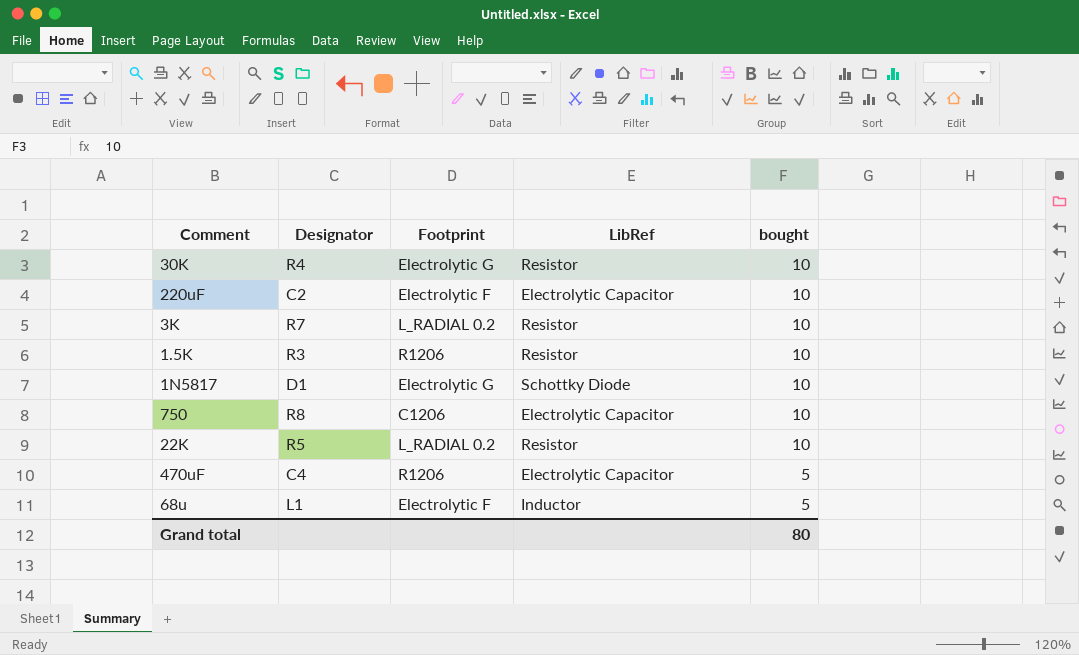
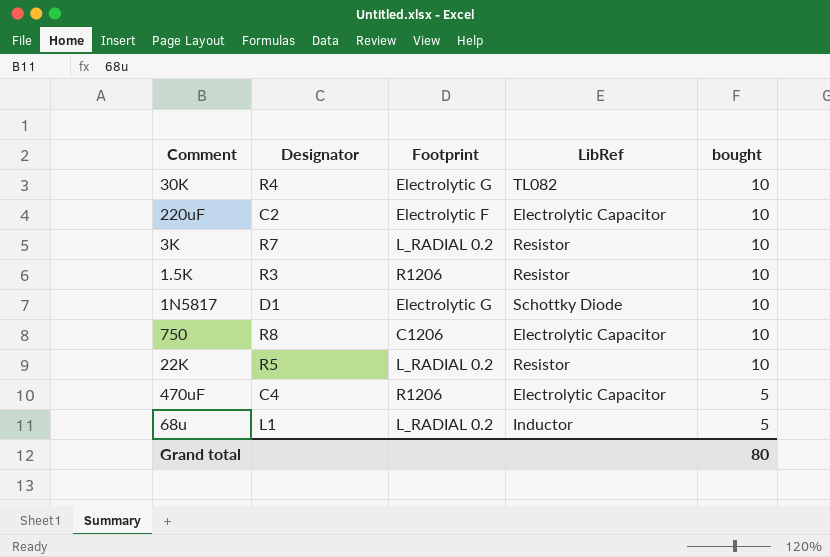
30K | LibRef: Resistor -> TL082
68u | Footprint: Electrolytic F -> L_RADIAL 0.2

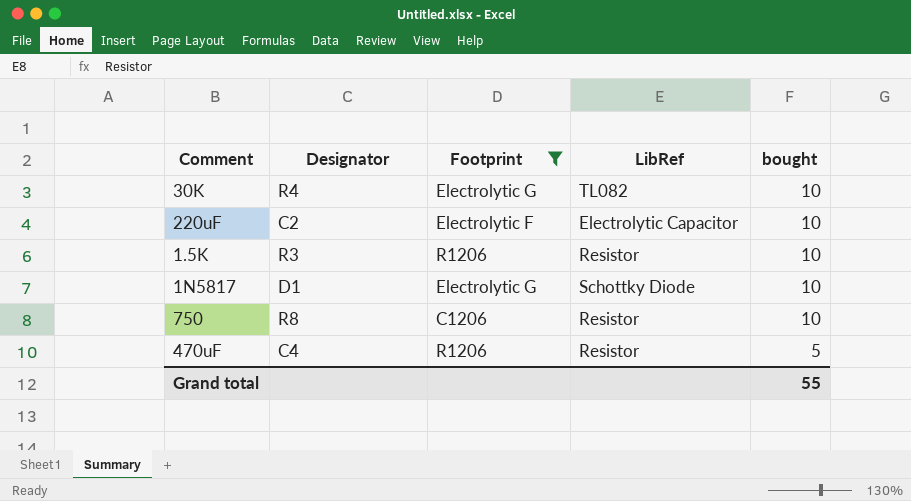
filter: none -> Footprint != L_RADIAL 0.2
750 | LibRef: Electrolytic Capacitor -> Resistor
470uF | LibRef: Electrolytic Capacitor -> Resistor
Grand total | bought: 80 -> 55

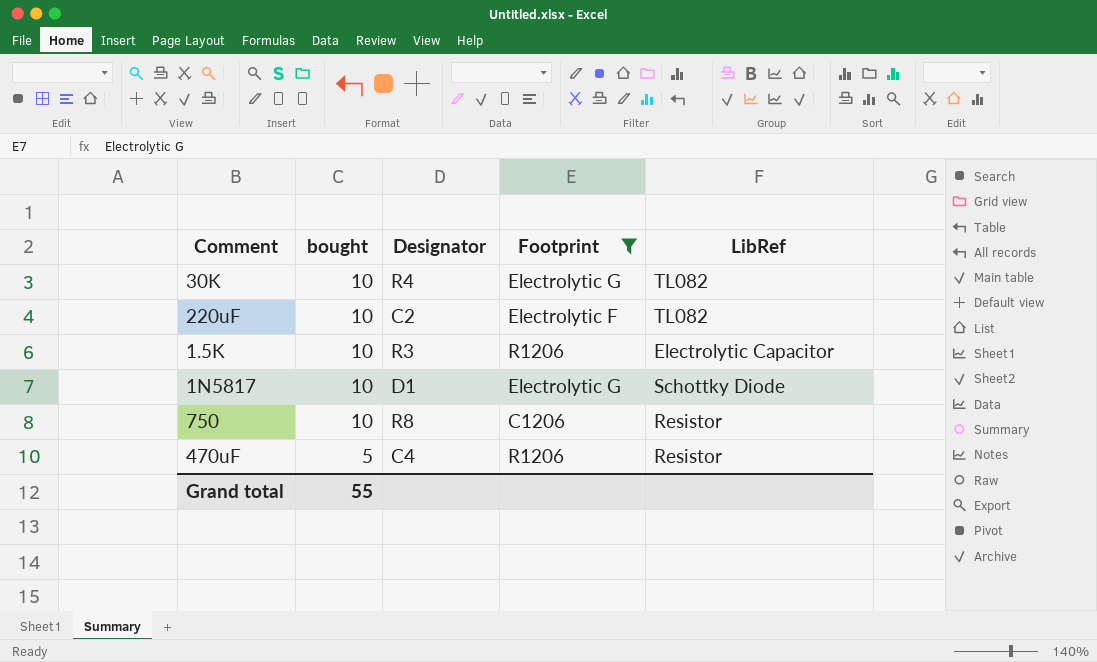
column bought | position: 5 -> 2
220uF | LibRef: Electrolytic Capacitor -> TL082
1.5K | LibRef: Resistor -> Electrolytic Capacitor

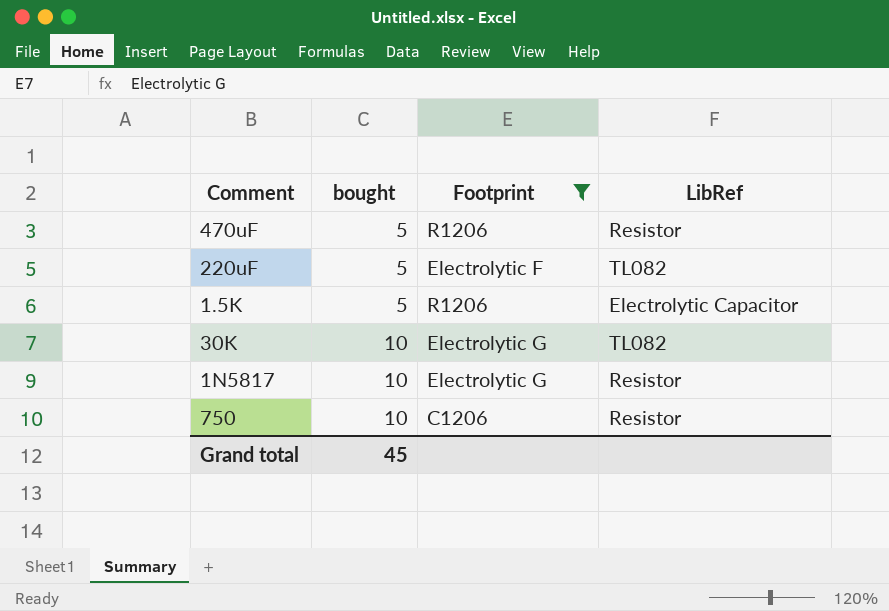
row order: bought descending -> bought ascending
column Designator | position: 3 -> none
220uF | bought: 10 -> 5
1.5K | bought: 10 -> 5
1N5817 | LibRef: Schottky Diode -> Resistor
Grand total | bought: 55 -> 45

